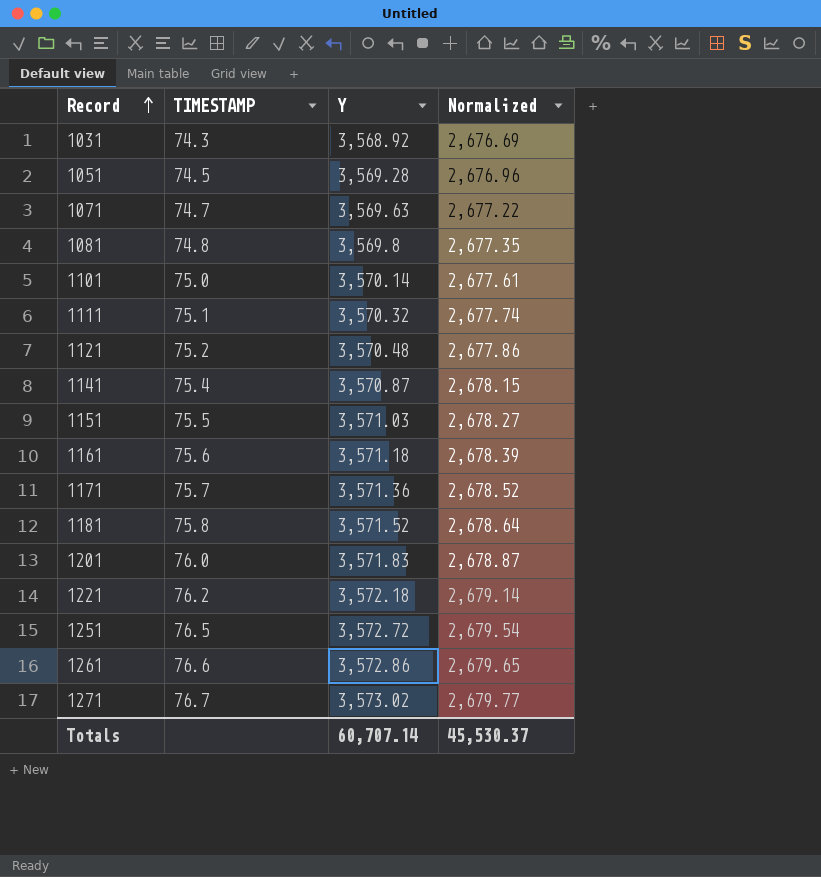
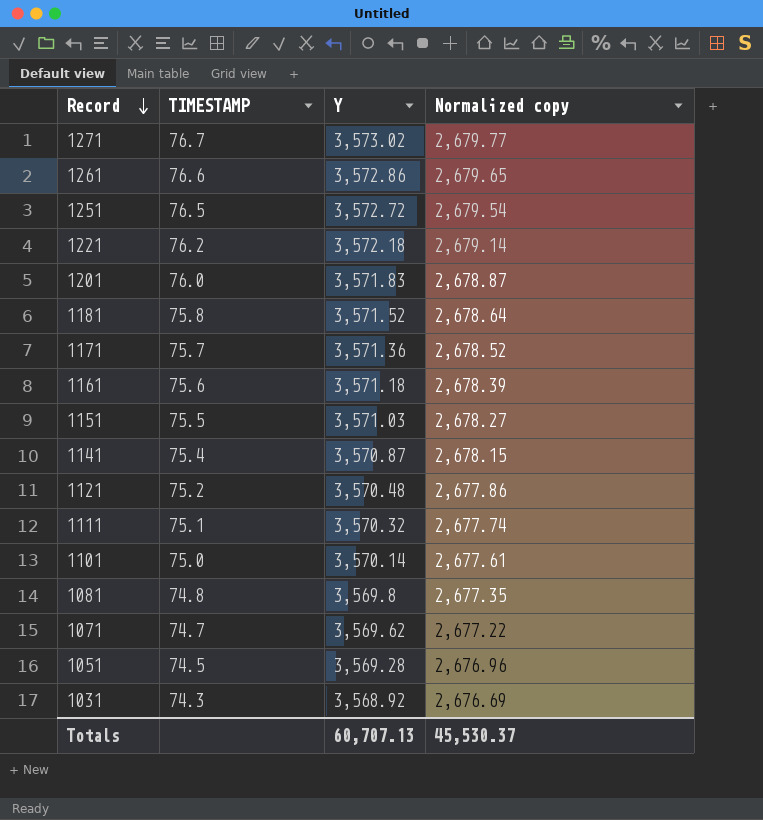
row order: Record ascending -> Record descending
column name: Normalized -> Normalized copy
1071 | Y: 3,569.63 -> 3,569.62
Totals | Y: 60,707.14 -> 60,707.13

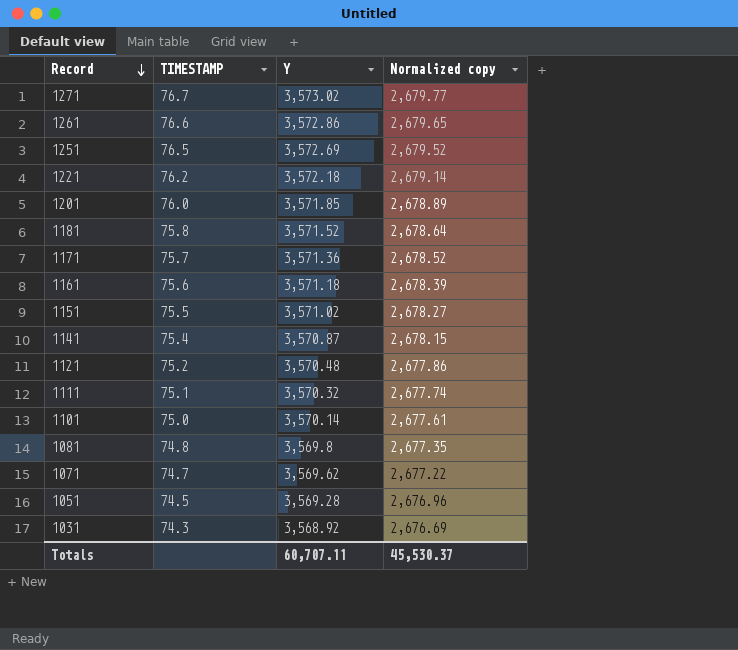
1251 | Y: 3,572.72 -> 3,572.69
1251 | Normalized copy: 2,679.54 -> 2,679.52
1201 | Y: 3,571.83 -> 3,571.85
1201 | Normalized copy: 2,678.87 -> 2,678.89
1151 | Y: 3,571.03 -> 3,571.02
Totals | Y: 60,707.13 -> 60,707.11

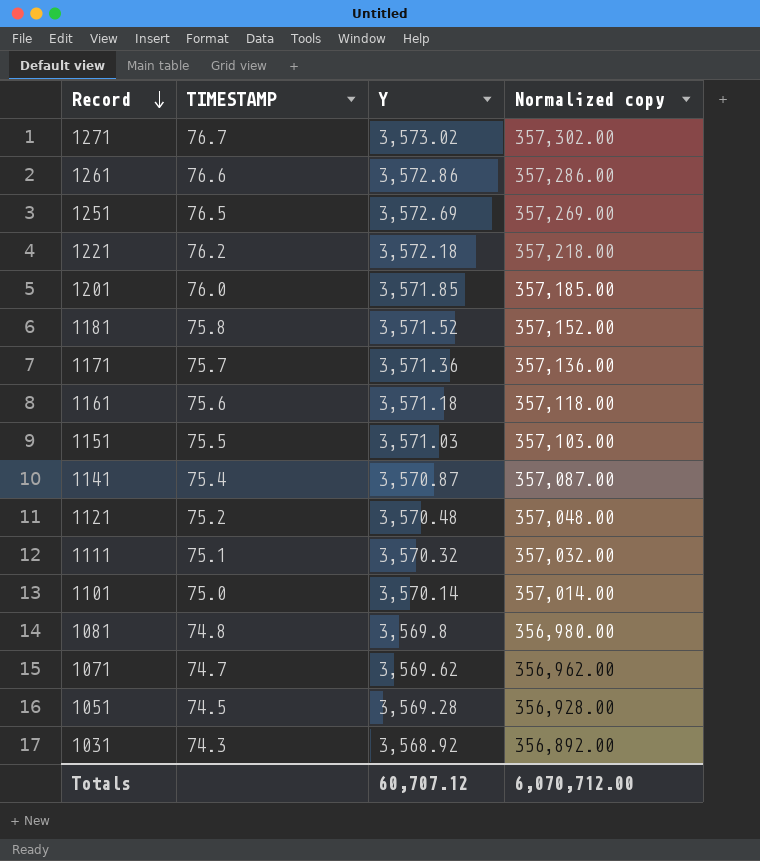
column Normalized copy | formula: [Y] * 0.75 -> [Y] * 100
1151 | Y: 3,571.02 -> 3,571.03
Totals | Y: 60,707.11 -> 60,707.12
Totals | Normalized copy: 45,530.37 -> 6,070,712.00

